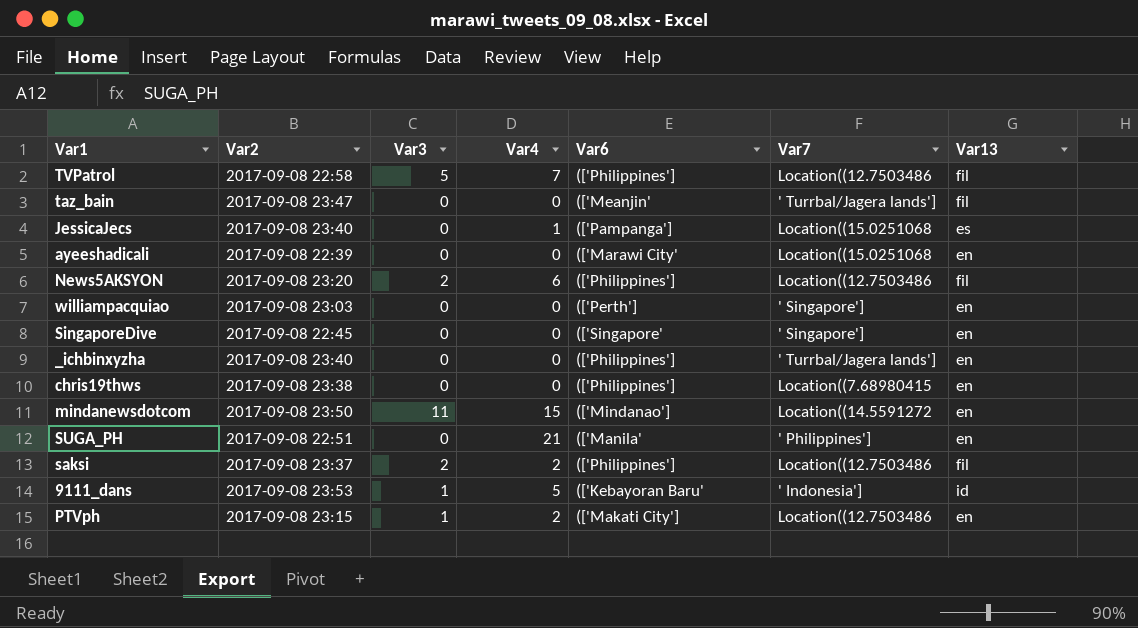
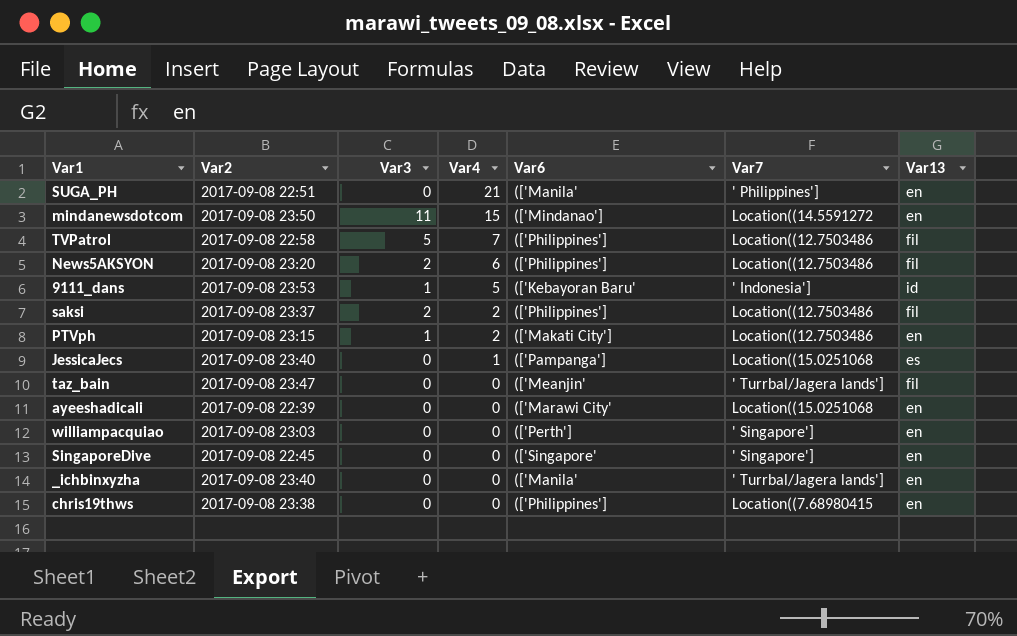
row order: none -> Var4 descending
_ichbinxyzha | Var6: (['Philippines'] -> (['Manila'

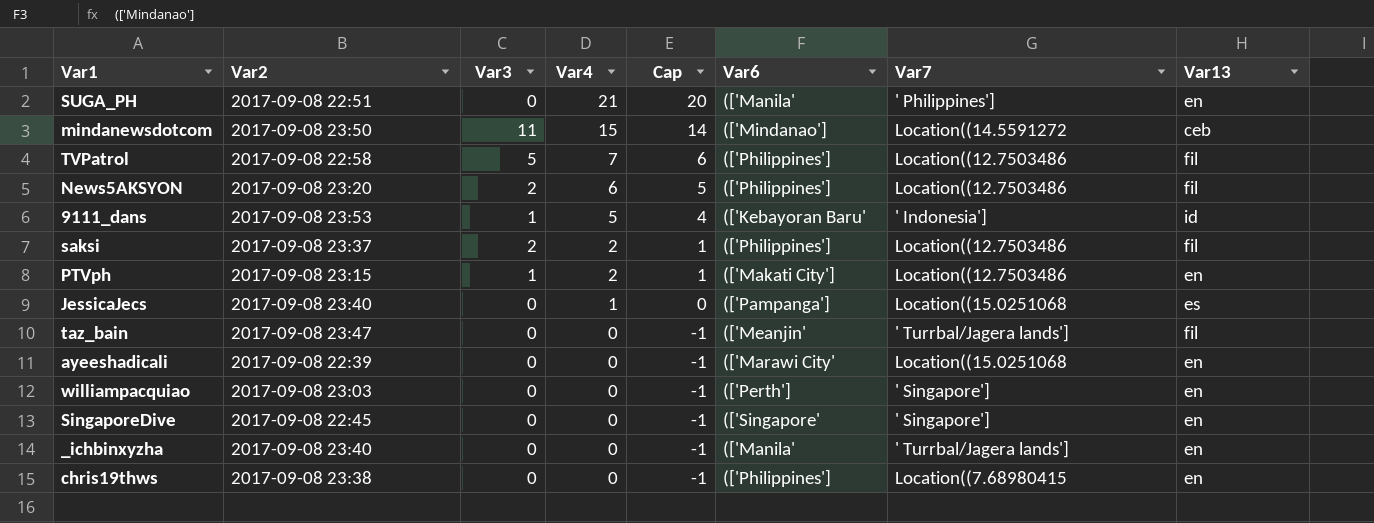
column Cap | formula: none -> [Var4] - 1
mindanewsdotcom | Var13: en -> ceb

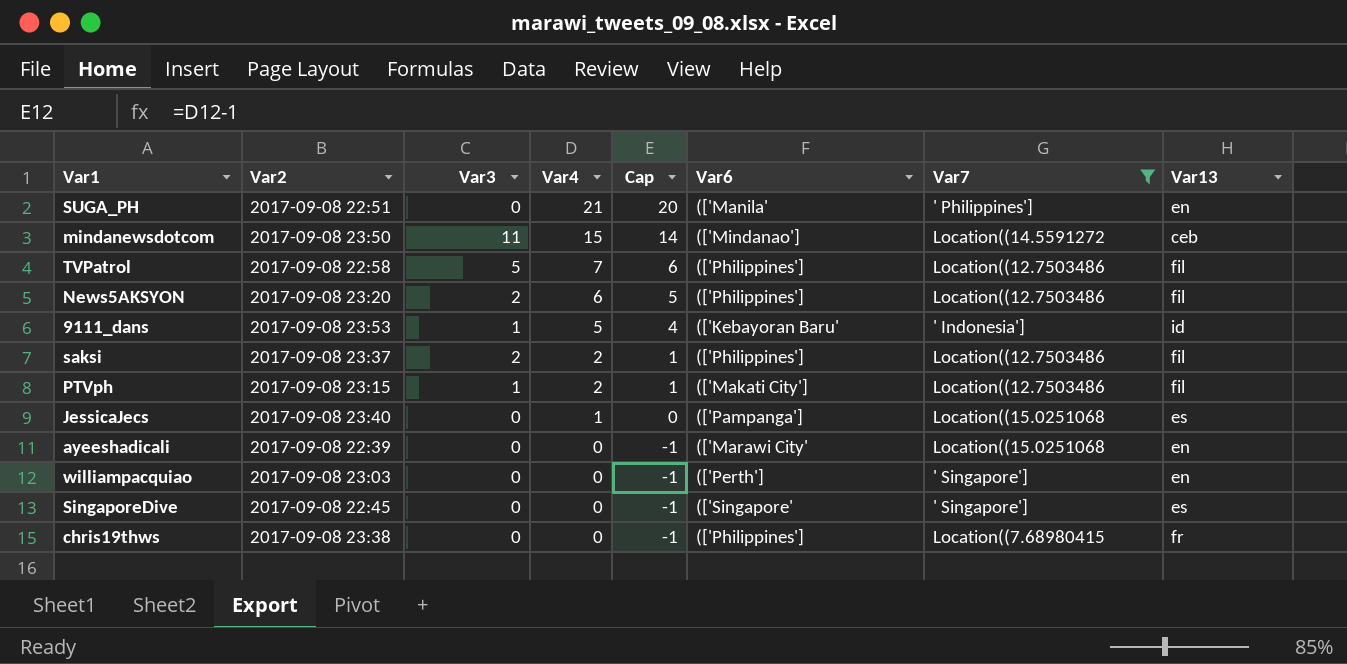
filter: none -> Var7 != ' Turrbal/Jagera lands']
PTVph | Var13: en -> fil
SingaporeDive | Var13: en -> es
chris19thws | Var13: en -> fr

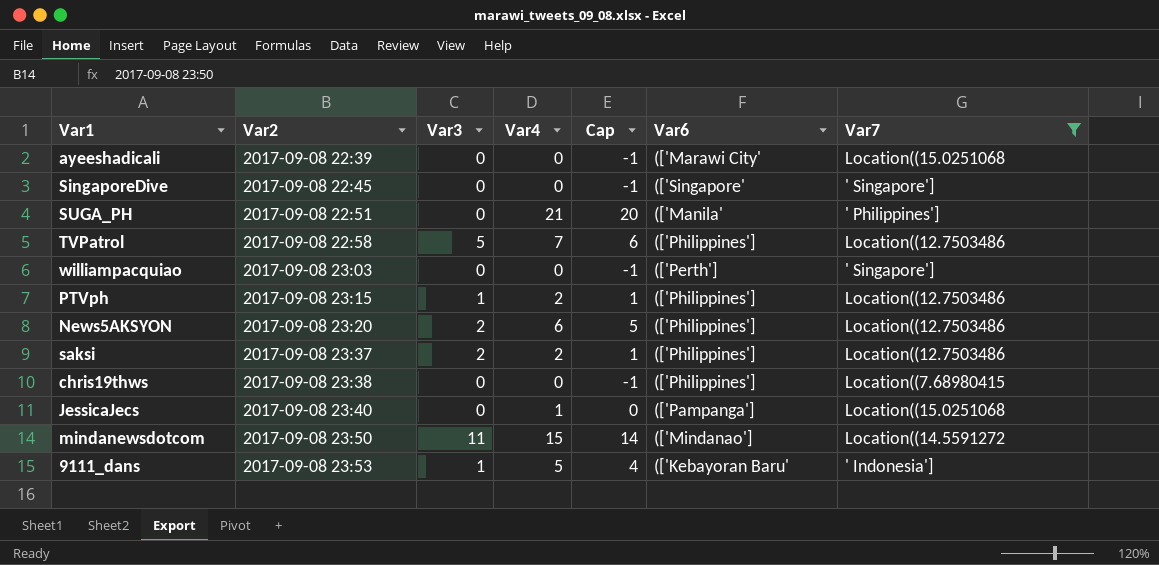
row order: Var4 descending -> Var2 ascending
column Var13 | position: 8 -> none
PTVph | Var6: (['Makati City'] -> (['Philippines']

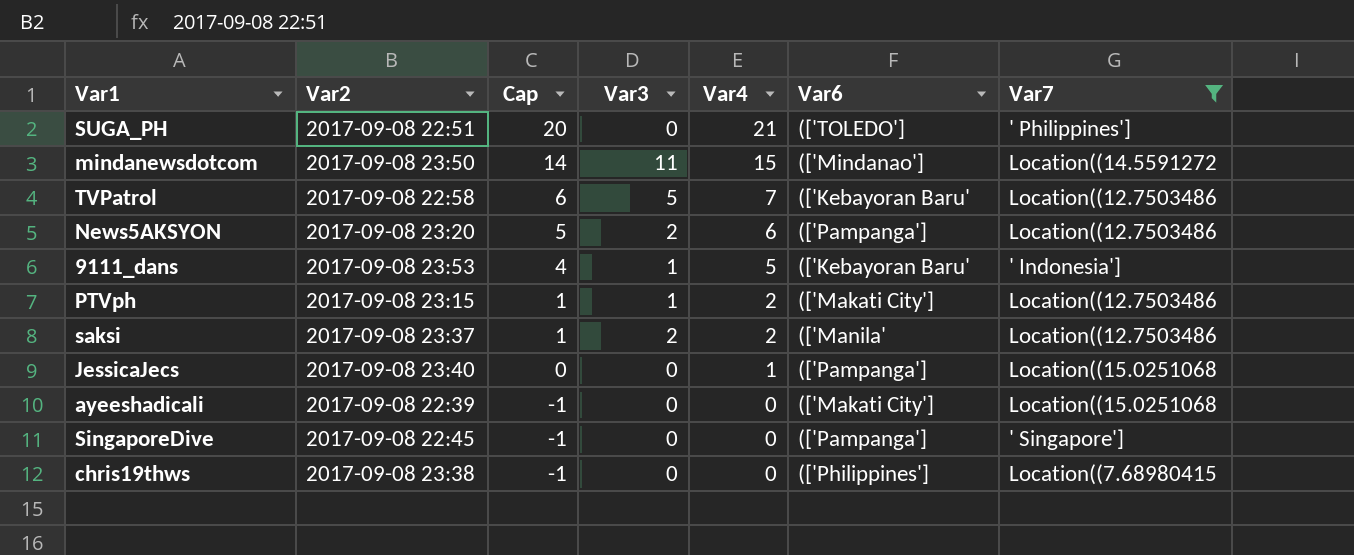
row order: Var2 ascending -> Cap descending
column Cap | position: 5 -> 3
row williampacquiao: 2017-09-08 23:03 | 0 | 0 | -1 | (['Perth'] | ' Singapore'] -> none
SUGA_PH | Var6: (['Manila' -> (['TOLEDO']
TVPatrol | Var6: (['Philippines'] -> (['Kebayoran Baru'
News5AKSYON | Var6: (['Philippines'] -> (['Pampanga']
PTVph | Var6: (['Philippines'] -> (['Makati City']
saksi | Var6: (['Philippines'] -> (['Manila'
ayeeshadicali | Var6: (['Marawi City' -> (['Makati City']
SingaporeDive | Var6: (['Singapore' -> (['Pampanga']

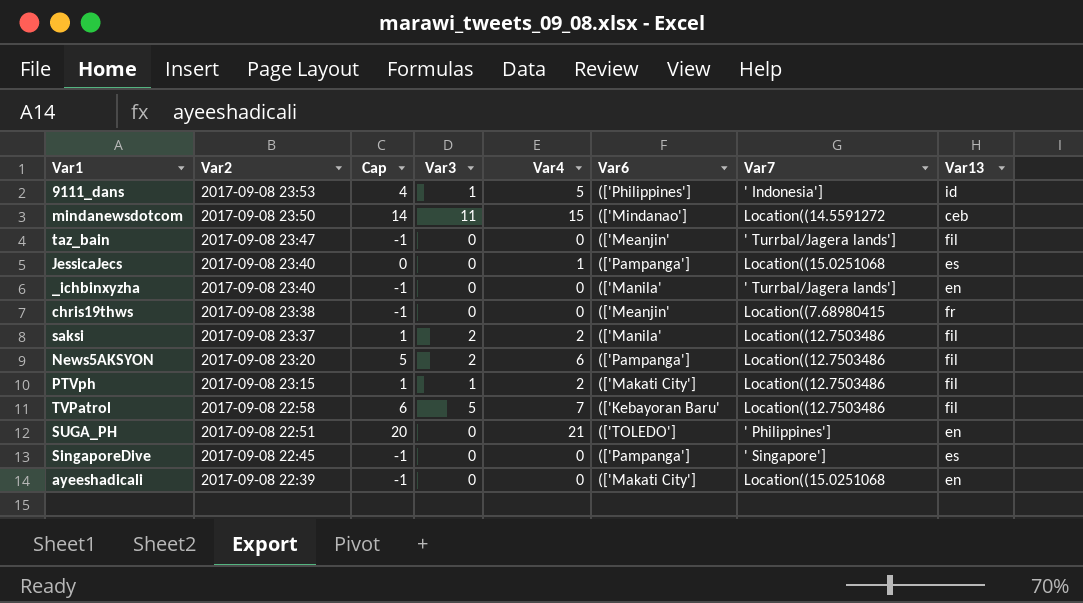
filter: Var7 != ' Turrbal/Jagera lands'] -> none
row order: Cap descending -> Var2 descending
column Var13 | position: none -> 8
9111_dans | Var6: (['Kebayoran Baru' -> (['Philippines']
chris19thws | Var6: (['Philippines'] -> (['Meanjin'

